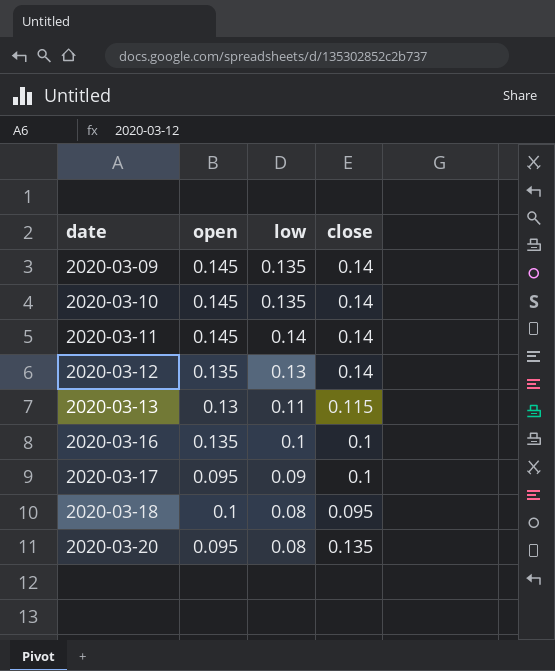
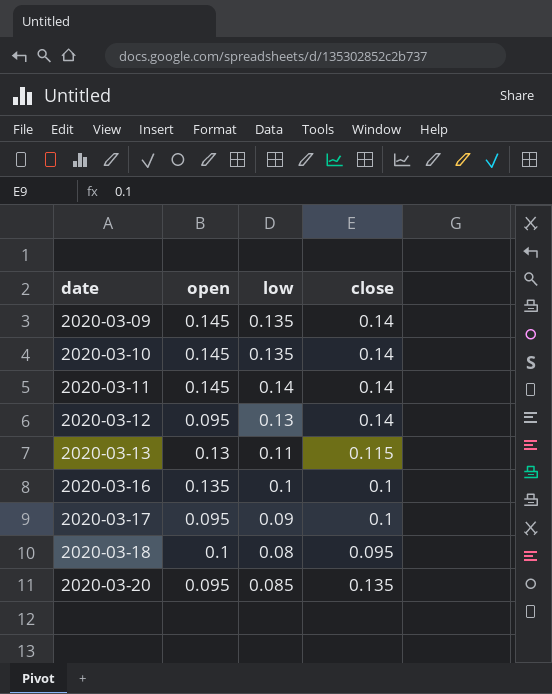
2020-03-12 | open: 0.135 -> 0.095
2020-03-20 | low: 0.08 -> 0.085

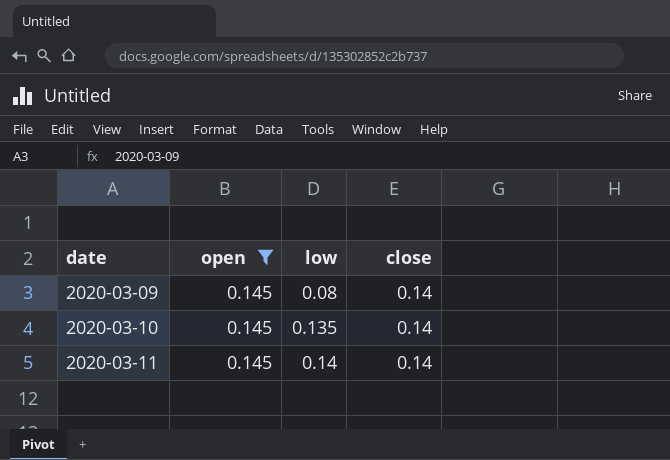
filter: none -> open = 0.145
2020-03-09 | low: 0.135 -> 0.08

